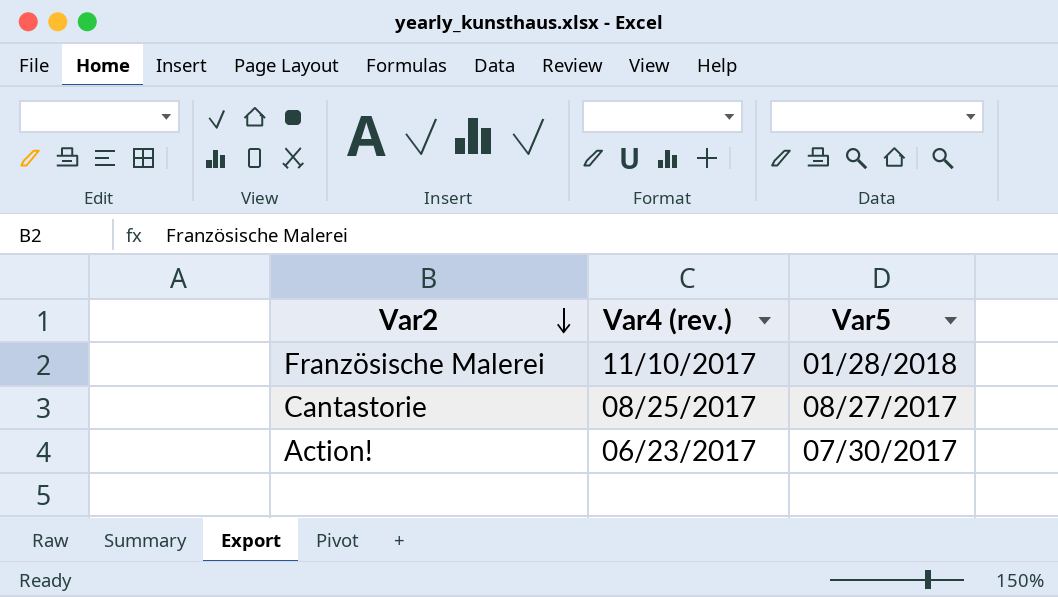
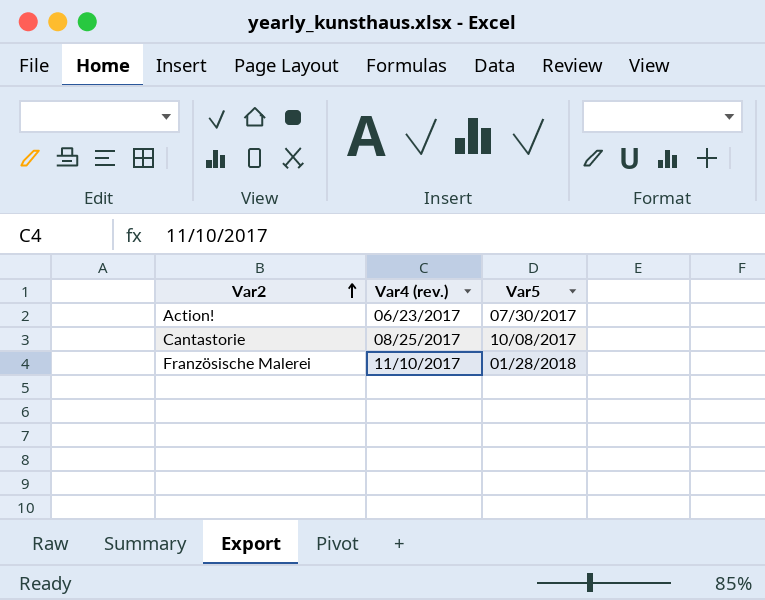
row order: Var2 descending -> Var2 ascending
Cantastorie | Var5: 08/27/2017 -> 10/08/2017

